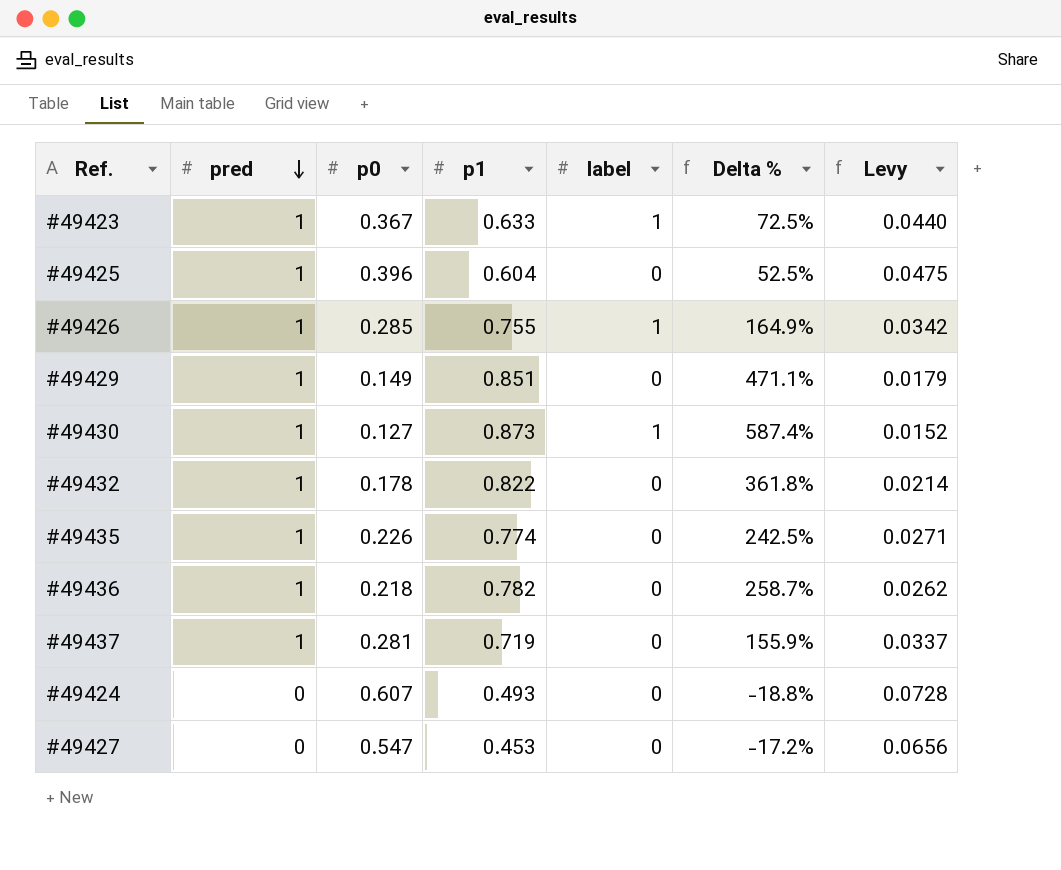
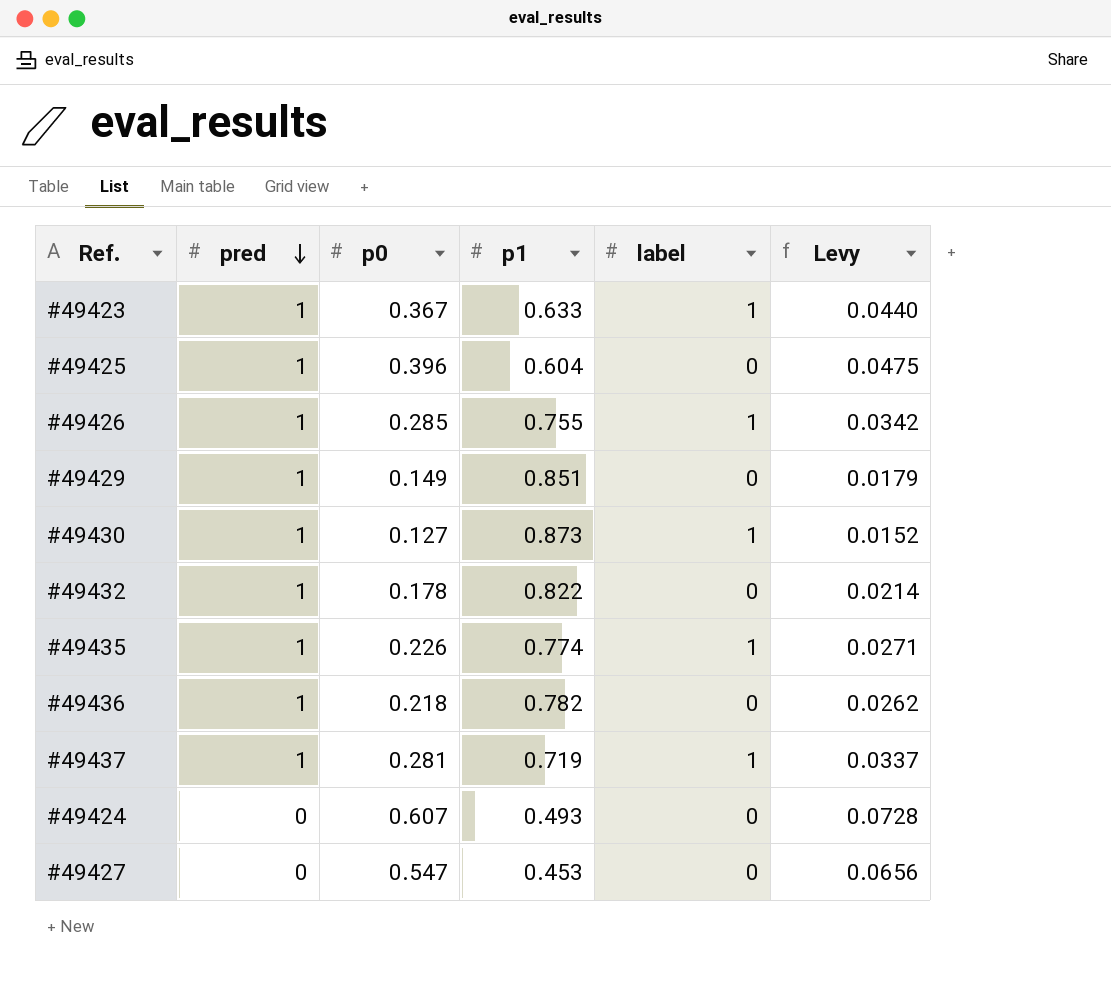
column Delta % | formula: ([p1] - [p0]) / [p0] -> none
#49435 | label: 0 -> 1
#49437 | label: 0 -> 1

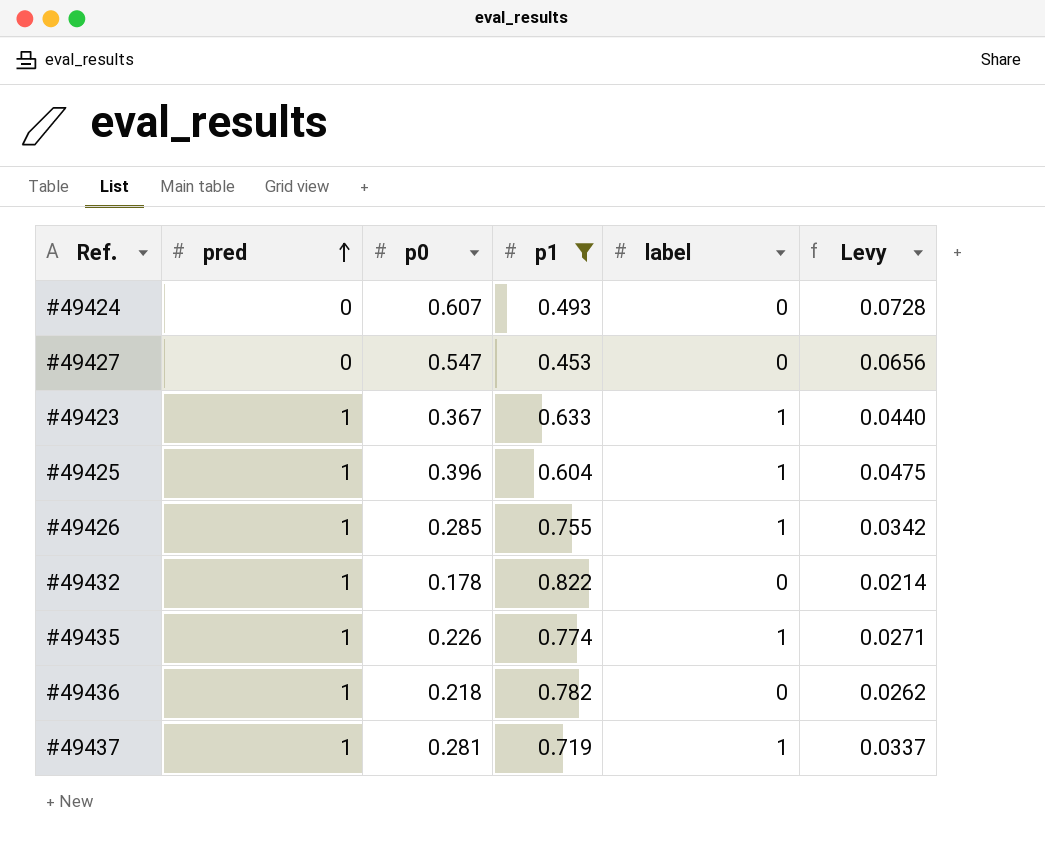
filter: none -> p1 <= 0.822
row order: pred descending -> pred ascending
#49425 | label: 0 -> 1

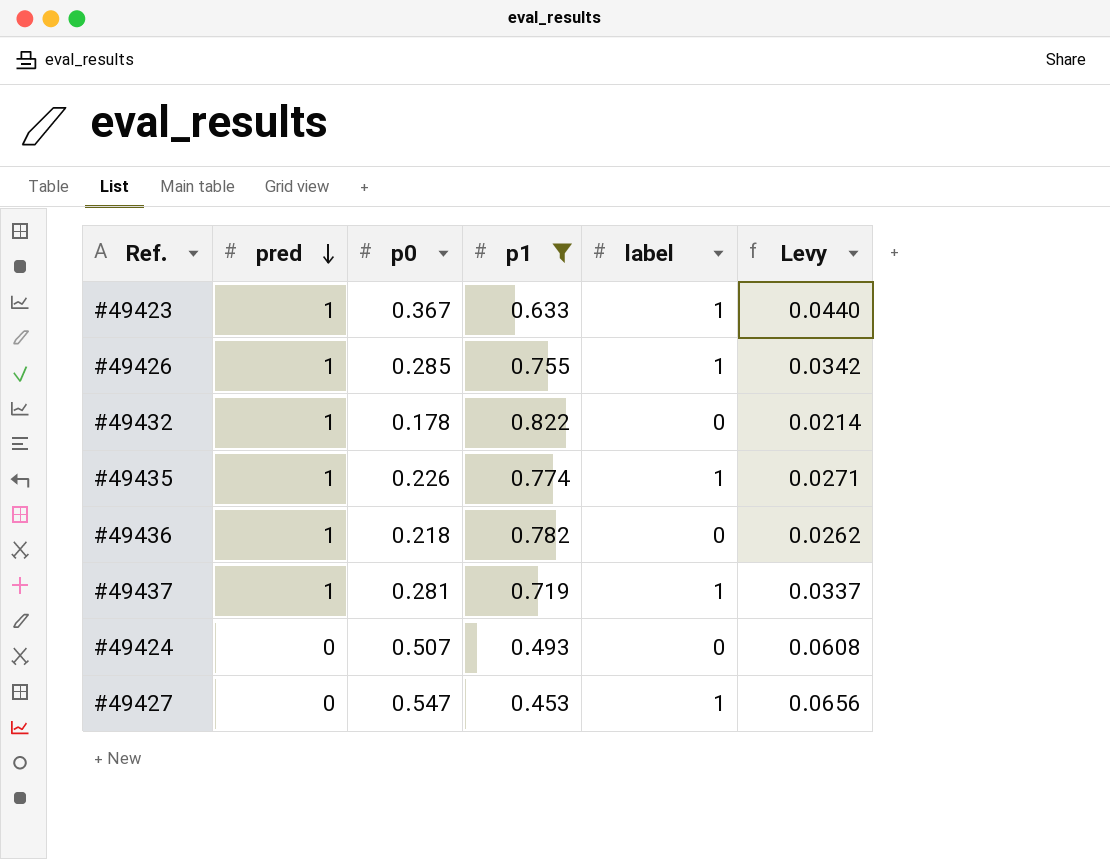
row order: pred ascending -> pred descending
row #49425: 1 | 0.396 | 0.604 | 1 | 0.0475 -> none
#49424 | p0: 0.607 -> 0.507
#49424 | Levy: 0.0728 -> 0.0608
#49427 | label: 0 -> 1

